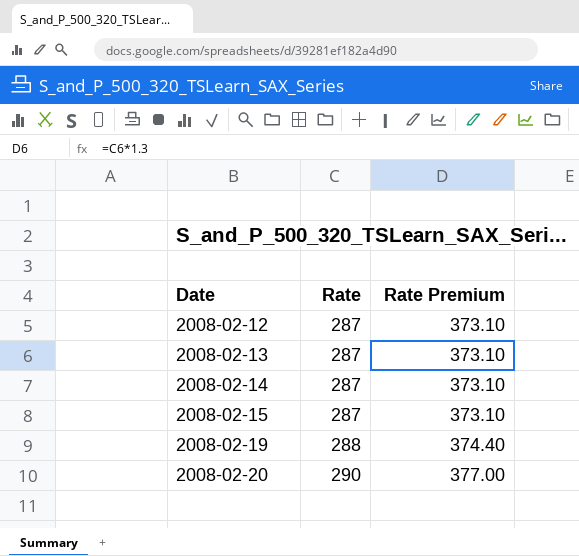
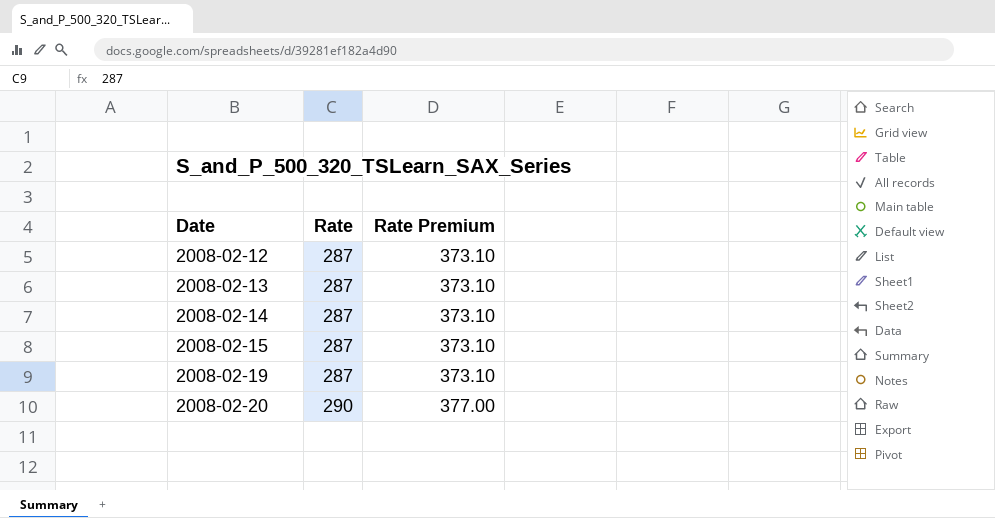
2008-02-19 | Rate: 288 -> 287
2008-02-19 | Rate Premium: 374.40 -> 373.10

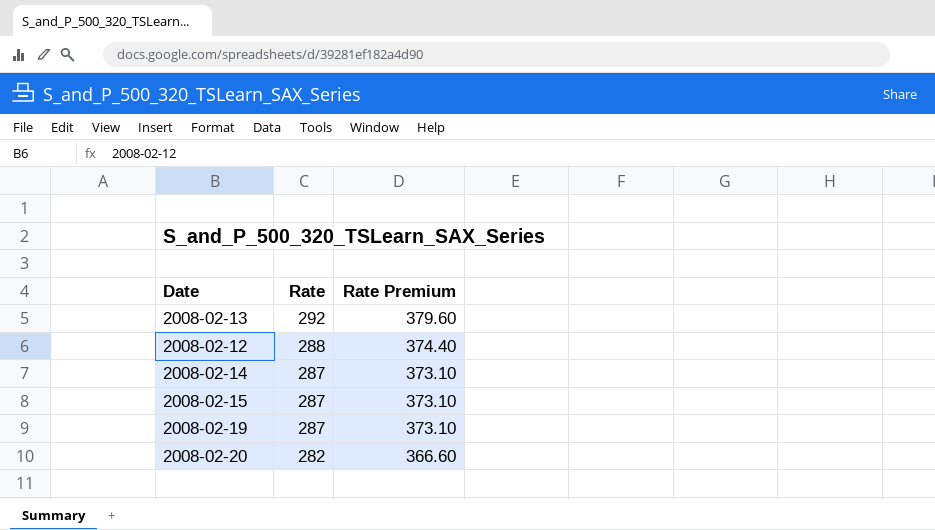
row order: Date ascending -> Rate descending
2008-02-13 | Rate: 287 -> 292
2008-02-13 | Rate Premium: 373.10 -> 379.60
2008-02-12 | Rate: 287 -> 288
2008-02-12 | Rate Premium: 373.10 -> 374.40
2008-02-20 | Rate: 290 -> 282
2008-02-20 | Rate Premium: 377.00 -> 366.60

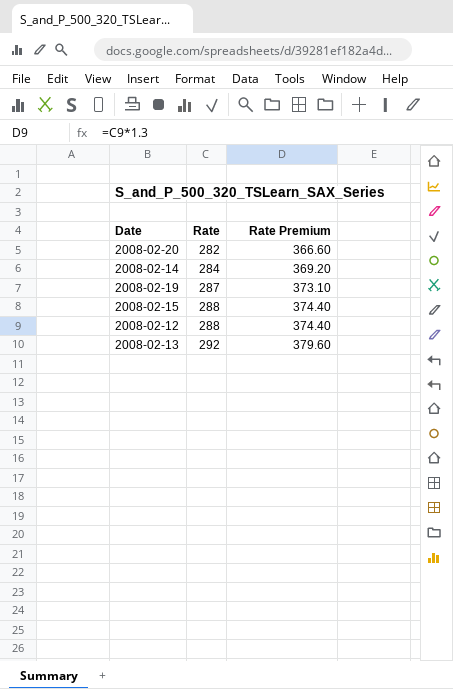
row order: Rate descending -> Rate ascending
2008-02-14 | Rate: 287 -> 284
2008-02-14 | Rate Premium: 373.10 -> 369.20
2008-02-15 | Rate: 287 -> 288
2008-02-15 | Rate Premium: 373.10 -> 374.40

